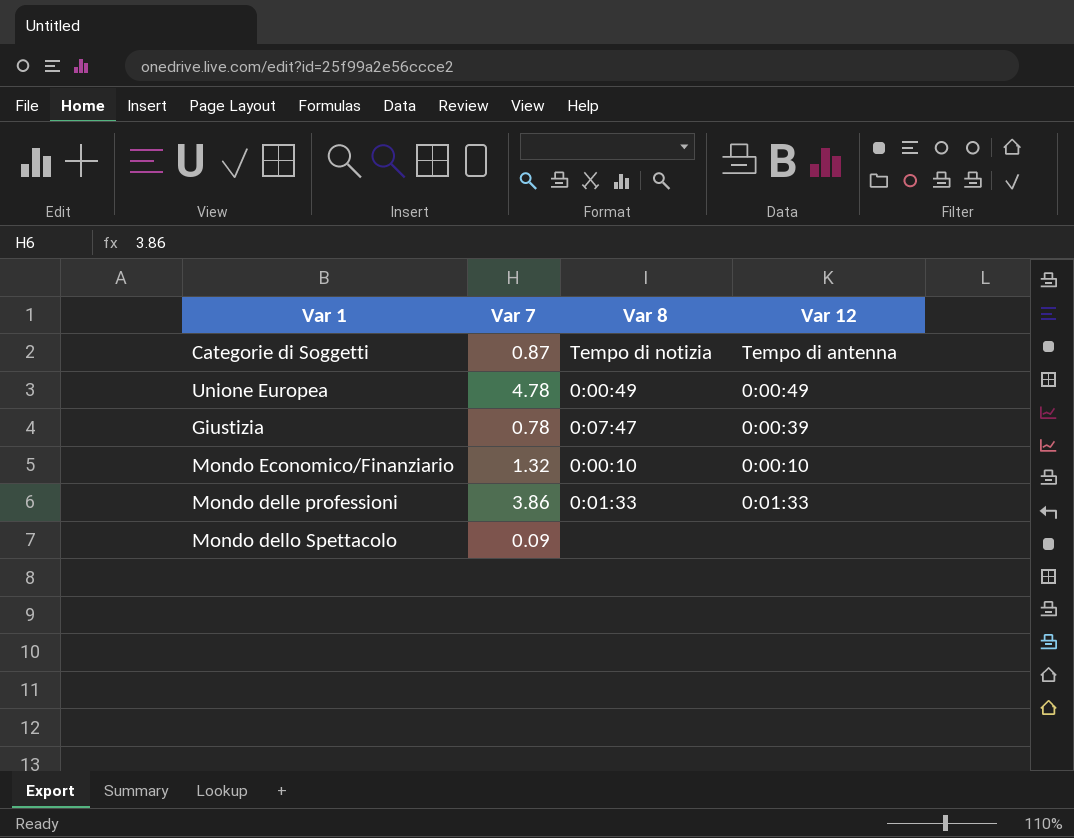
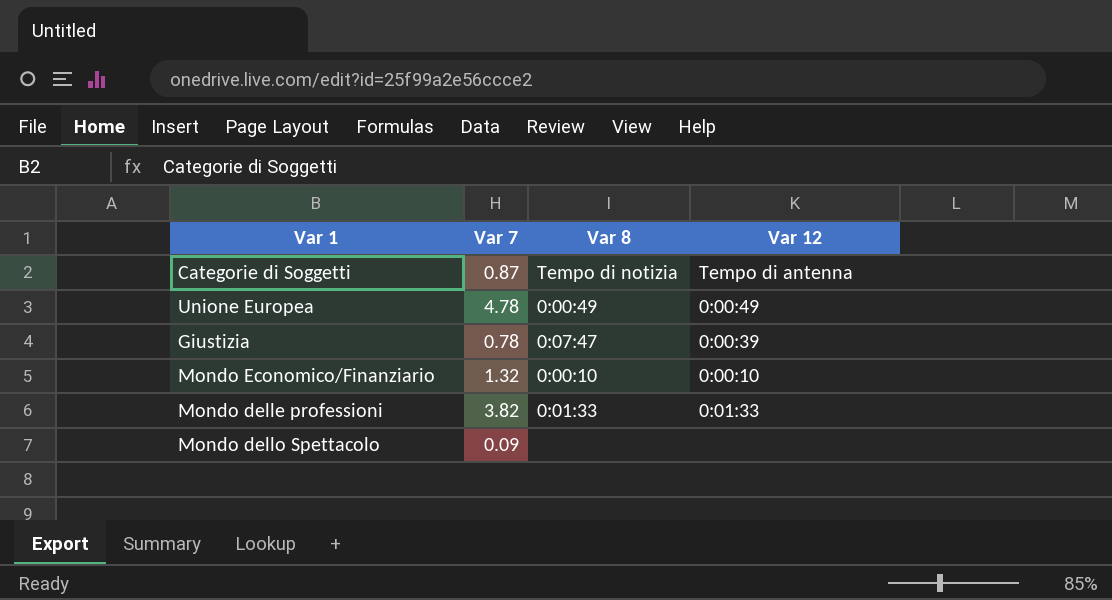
Mondo delle professioni | Var 7: 3.86 -> 3.82

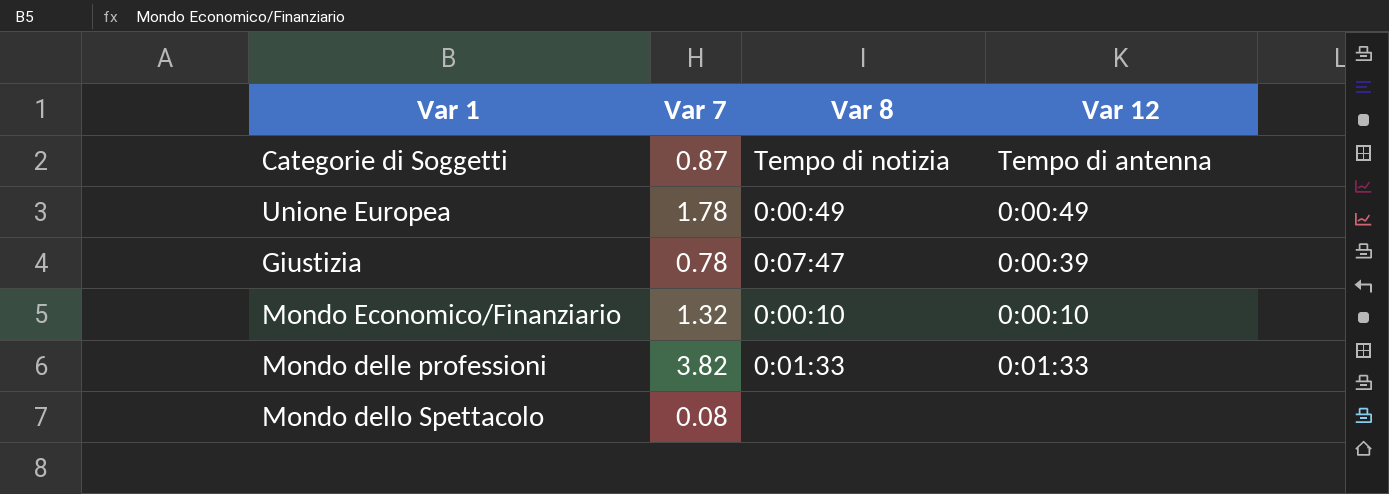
Unione Europea | Var 7: 4.78 -> 1.78
Mondo dello Spettacolo | Var 7: 0.09 -> 0.08

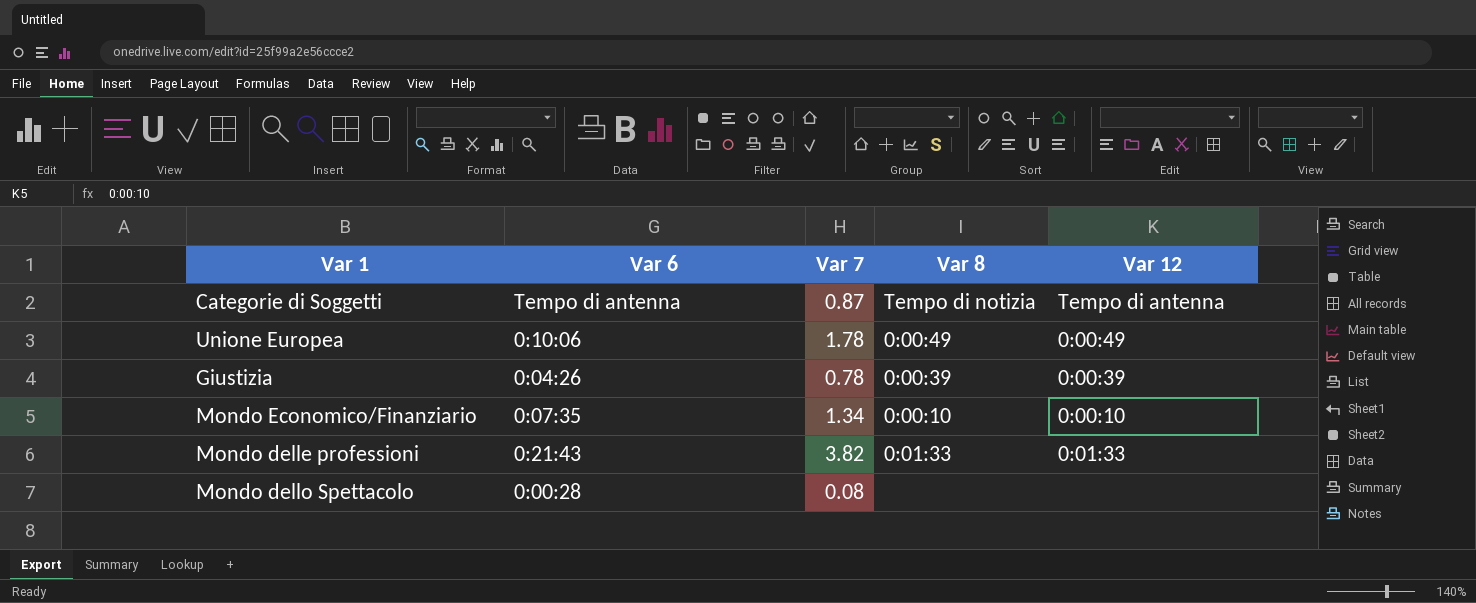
column Var 6 | position: none -> 2
Giustizia | Var 8: 0:07:47 -> 0:00:39
Mondo Economico/Finanziario | Var 7: 1.32 -> 1.34

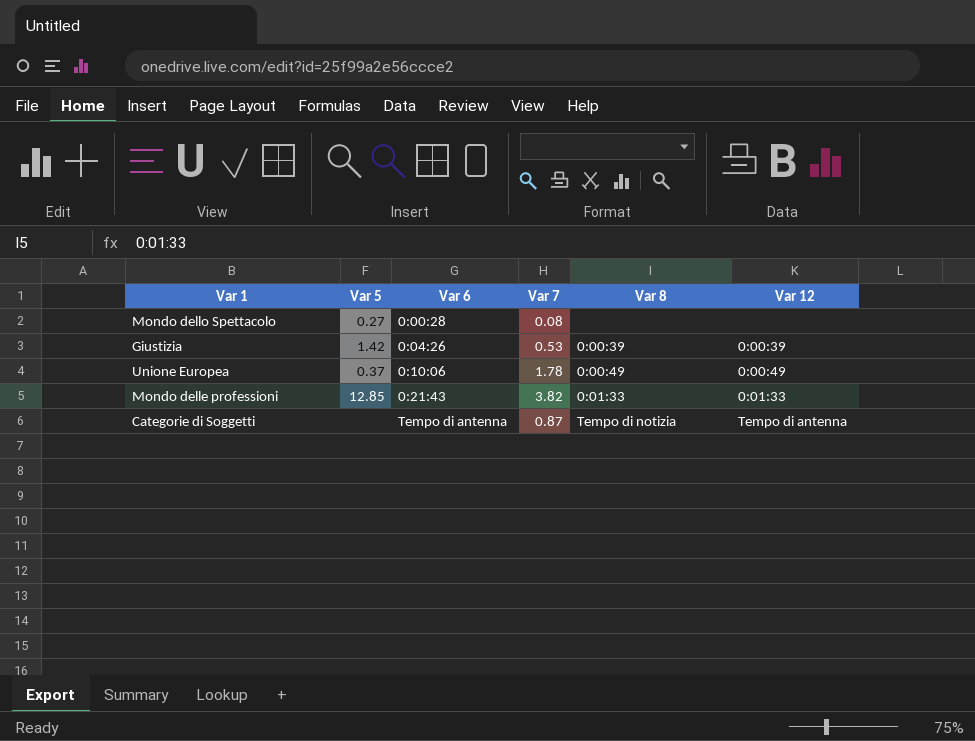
row order: none -> Var 6 ascending
column Var 5 | position: none -> 2
row Mondo Economico/Finanziario: 0:07:35 | 1.34 | 0:00:10 | 0:00:10 -> none
Giustizia | Var 7: 0.78 -> 0.53

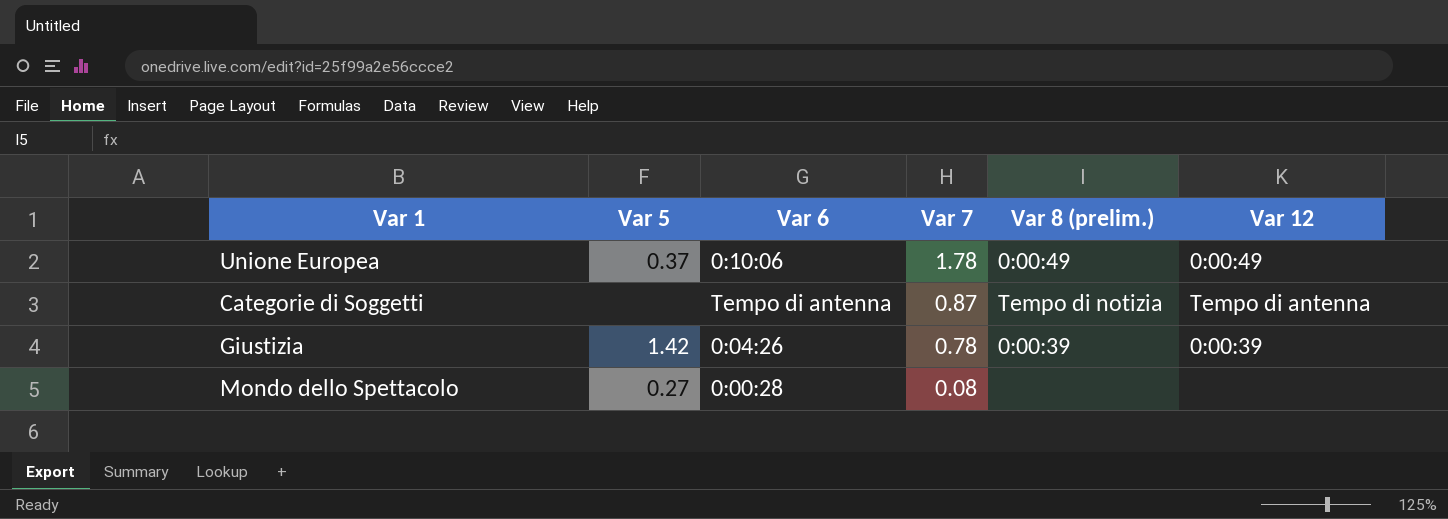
row order: Var 6 ascending -> Var 7 descending
column name: Var 8 -> Var 8 (prelim.)
row Mondo delle professioni: 12.85 | 0:21:43 | 3.82 | 0:01:33 | 0:01:33 -> none
Giustizia | Var 7: 0.53 -> 0.78

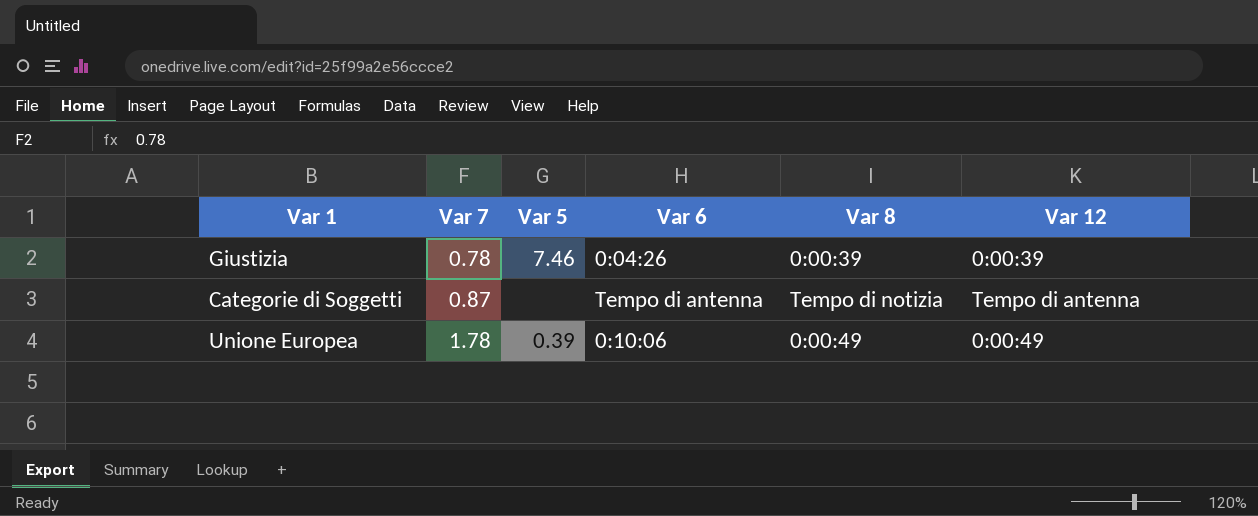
row order: Var 7 descending -> Var 7 ascending
column Var 7 | position: 4 -> 2
column name: Var 8 (prelim.) -> Var 8
row Mondo dello Spettacolo: 0.27 | 0:00:28 | 0.08 | none | none -> none
Giustizia | Var 5: 1.42 -> 7.46
Unione Europea | Var 5: 0.37 -> 0.39

